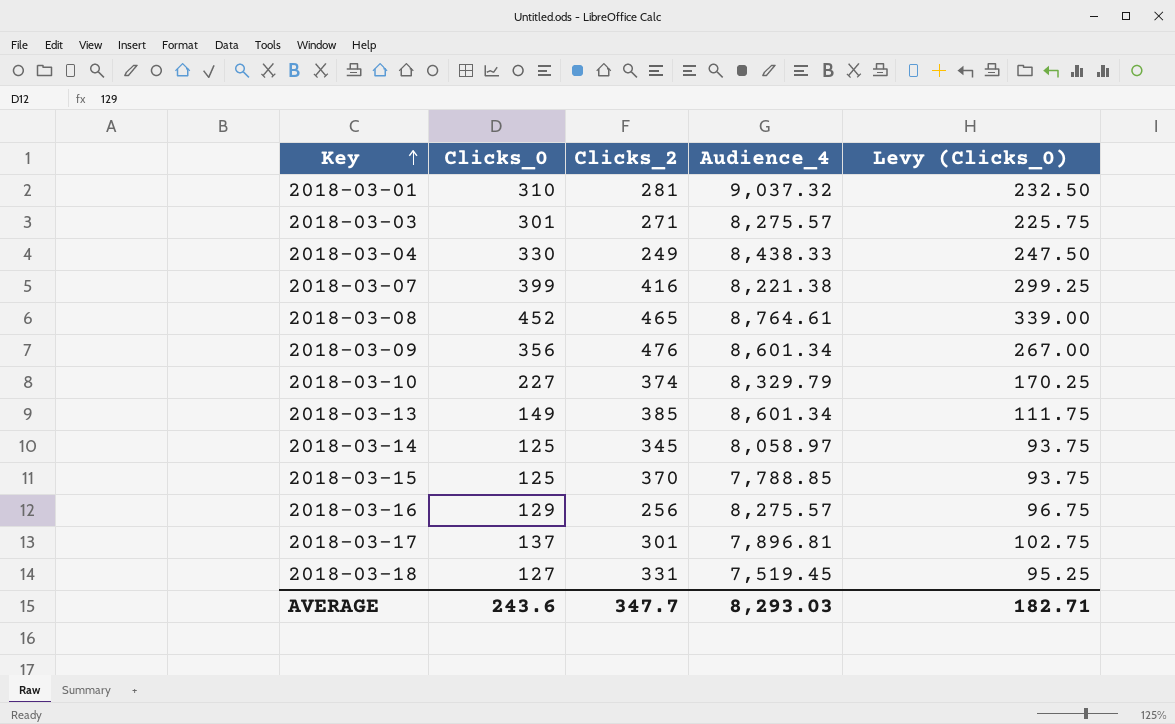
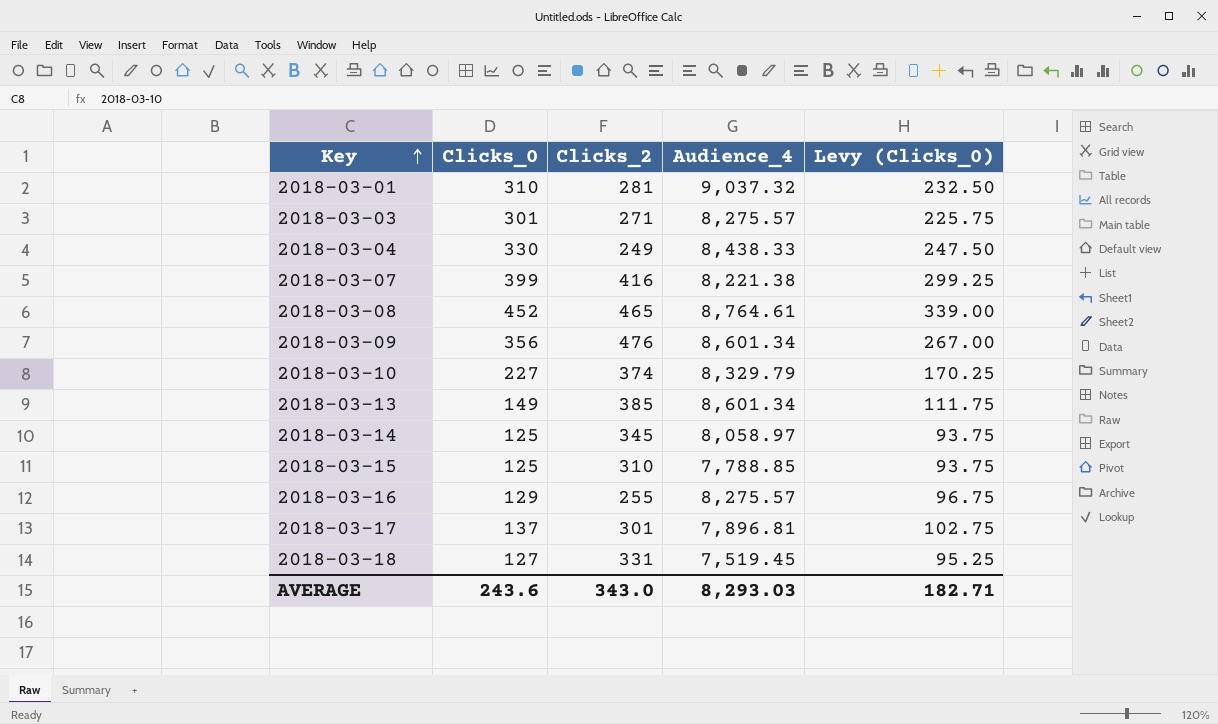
2018-03-15 | Clicks_2: 370 -> 310
2018-03-16 | Clicks_2: 256 -> 255
AVERAGE | Clicks_2: 347.7 -> 343.0

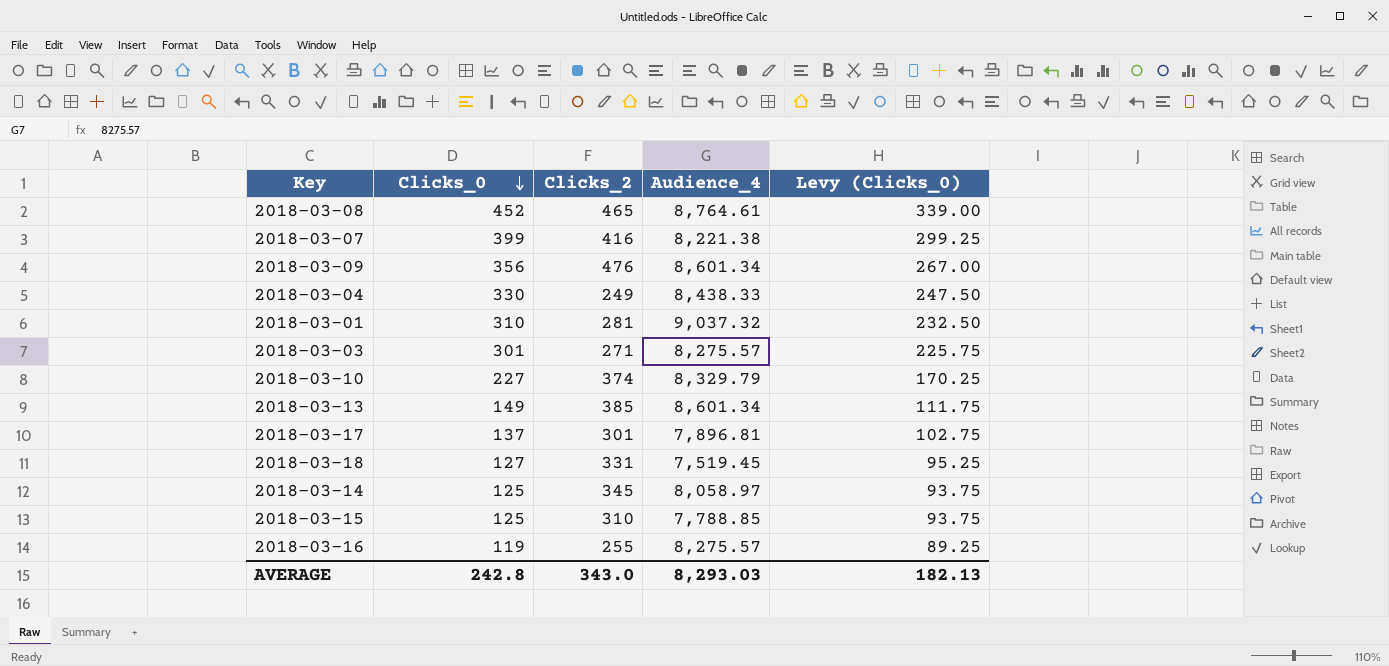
row order: Key ascending -> Clicks_0 descending
2018-03-16 | Clicks_0: 129 -> 119
2018-03-16 | Levy (Clicks_0): 96.75 -> 89.25
AVERAGE | Clicks_0: 243.6 -> 242.8
AVERAGE | Levy (Clicks_0): 182.71 -> 182.13

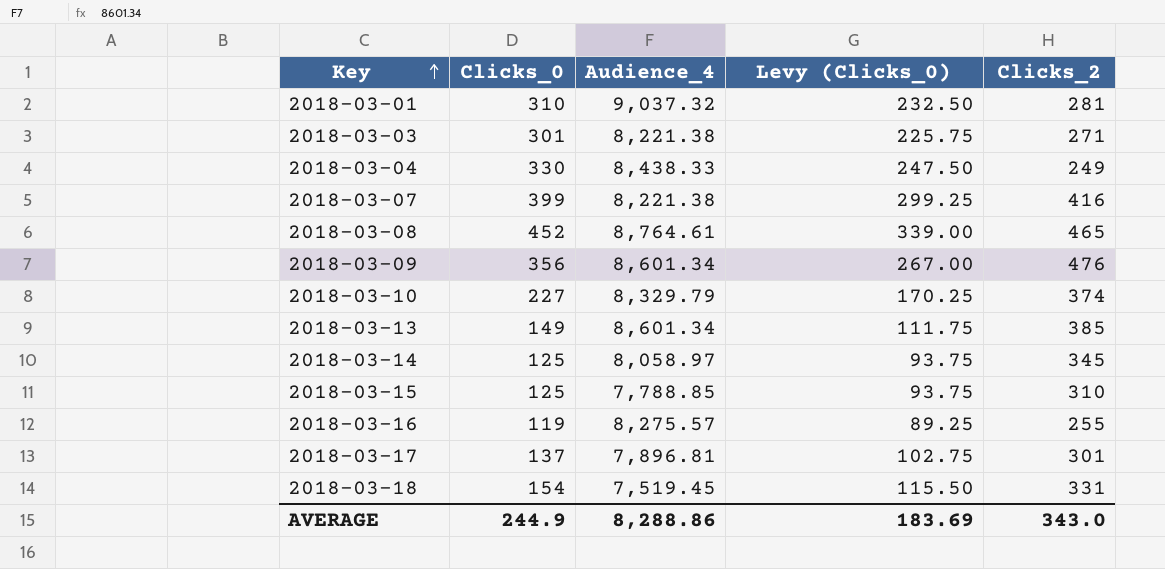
row order: Clicks_0 descending -> Key ascending
column Clicks_2 | position: 3 -> 5
2018-03-03 | Audience_4: 8,275.57 -> 8,221.38
2018-03-18 | Clicks_0: 127 -> 154
2018-03-18 | Levy (Clicks_0): 95.25 -> 115.50
AVERAGE | Clicks_0: 242.8 -> 244.9
AVERAGE | Audience_4: 8,293.03 -> 8,288.86
AVERAGE | Levy (Clicks_0): 182.13 -> 183.69

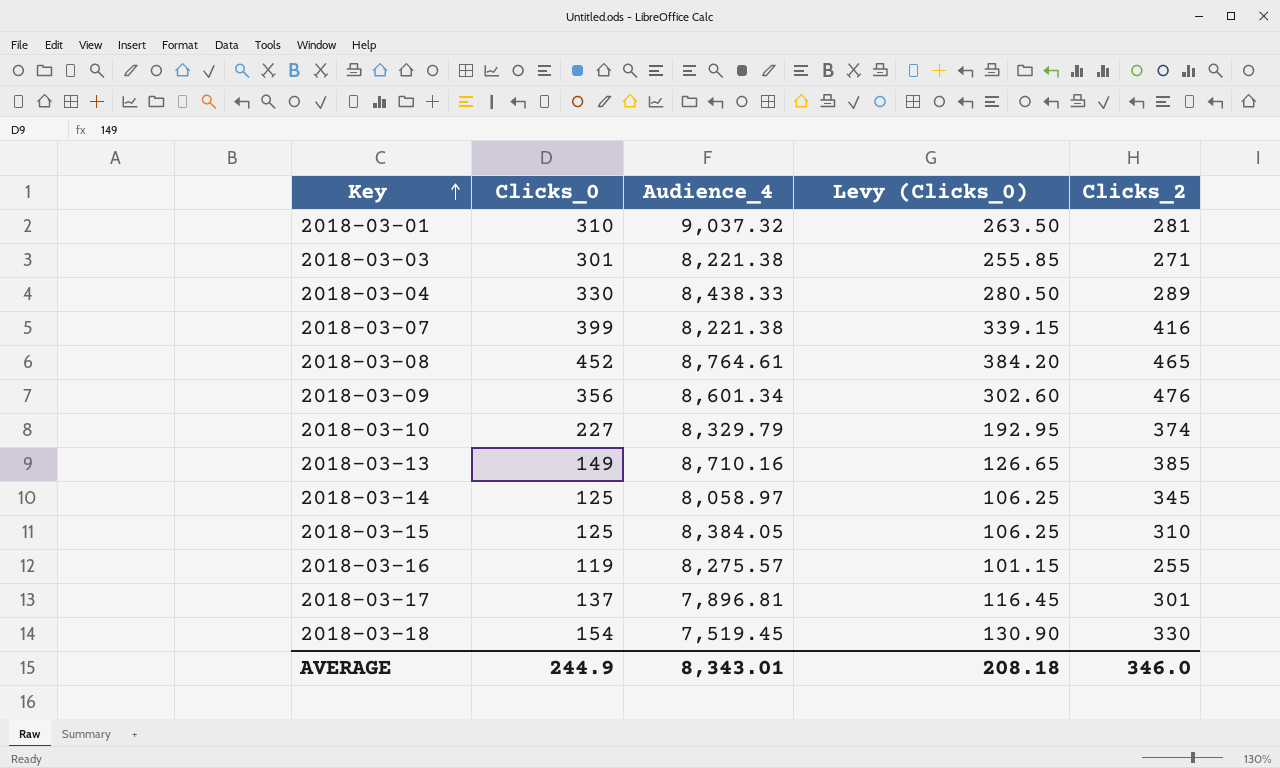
column Levy (Clicks_0) | formula: [Clicks_0] * 0.75 -> [Clicks_0] * 0.85
2018-03-04 | Clicks_2: 249 -> 289
2018-03-13 | Audience_4: 8,601.34 -> 8,710.16
2018-03-15 | Audience_4: 7,788.85 -> 8,384.05
2018-03-18 | Clicks_2: 331 -> 330
AVERAGE | Audience_4: 8,288.86 -> 8,343.01
AVERAGE | Levy (Clicks_0): 183.69 -> 208.18
AVERAGE | Clicks_2: 343.0 -> 346.0

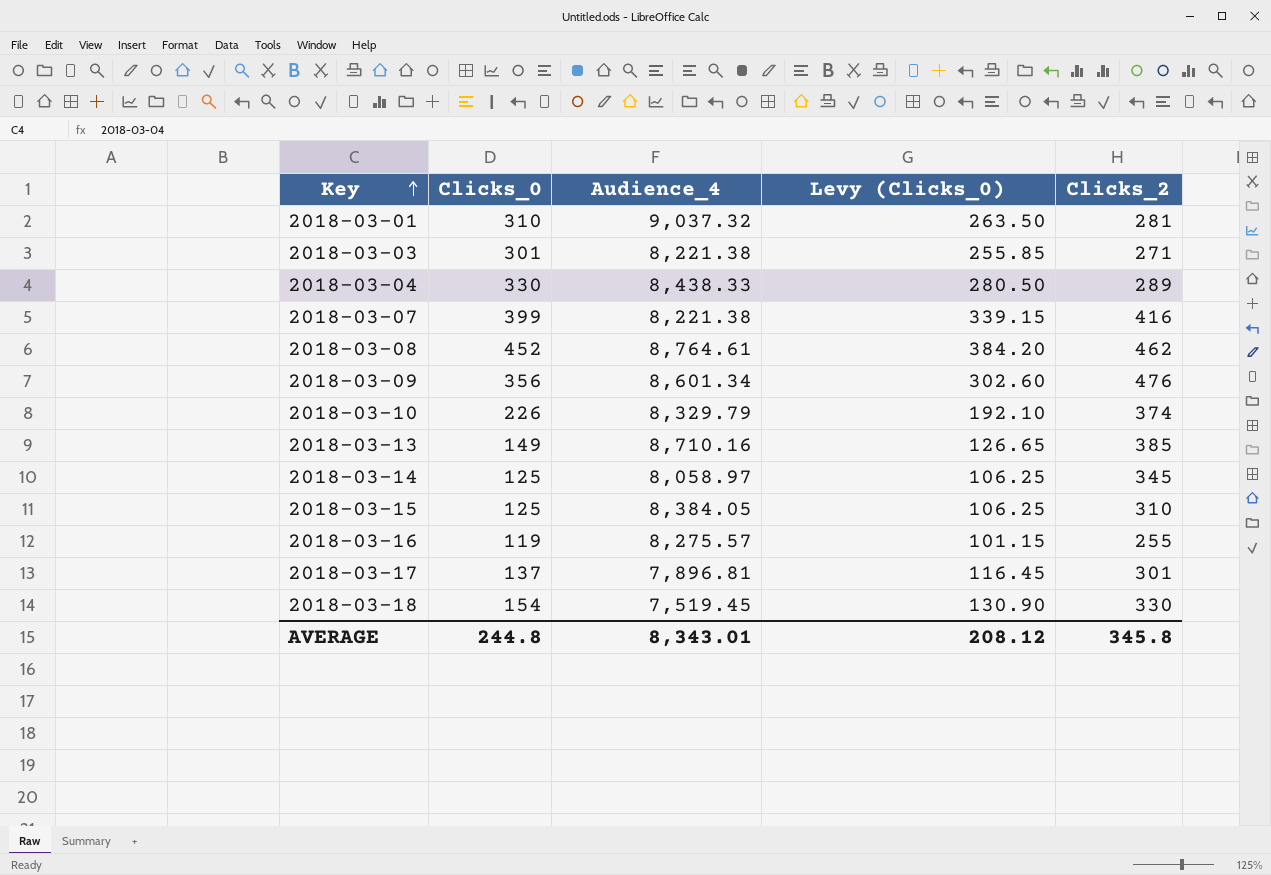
2018-03-08 | Clicks_2: 465 -> 462
2018-03-10 | Clicks_0: 227 -> 226
2018-03-10 | Levy (Clicks_0): 192.95 -> 192.10
AVERAGE | Clicks_0: 244.9 -> 244.8
AVERAGE | Levy (Clicks_0): 208.18 -> 208.12
AVERAGE | Clicks_2: 346.0 -> 345.8

